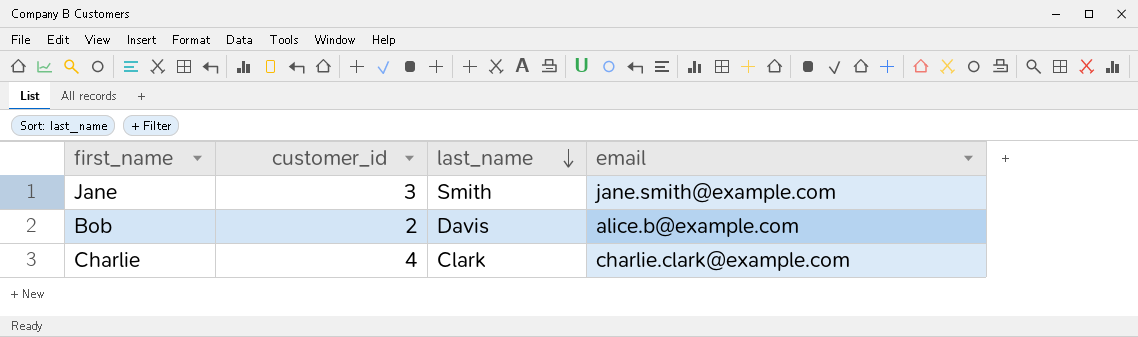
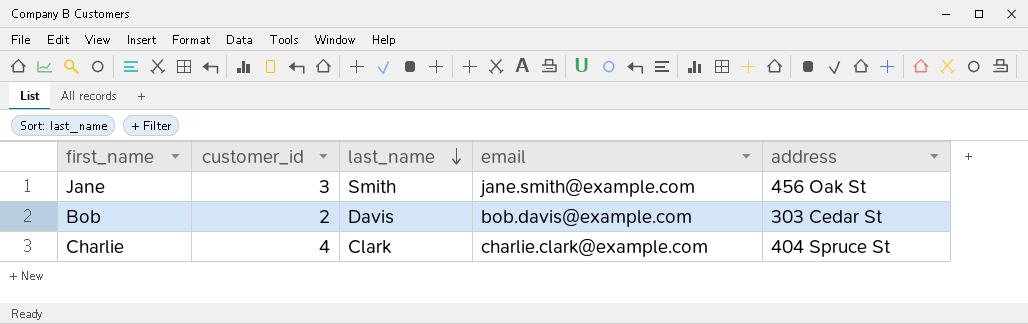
column address | position: none -> 5
Bob | email: alice.b@example.com -> bob.davis@example.com

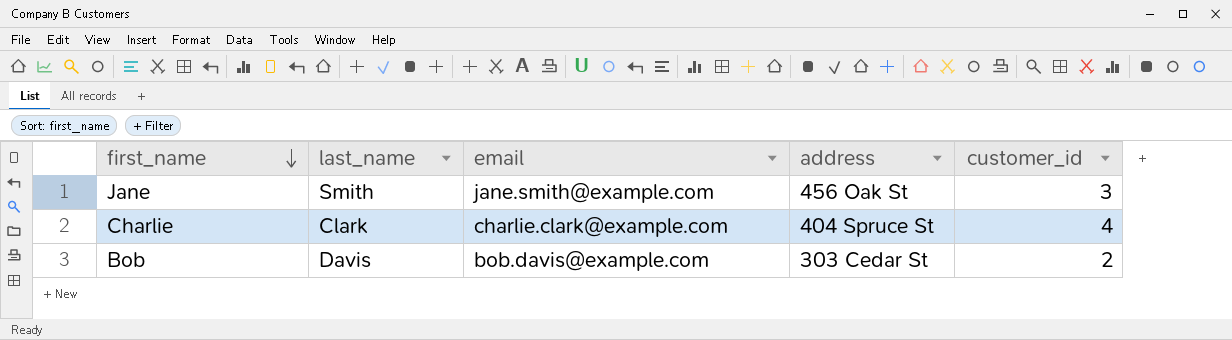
row order: last_name descending -> first_name descending
column customer_id | position: 2 -> 5

